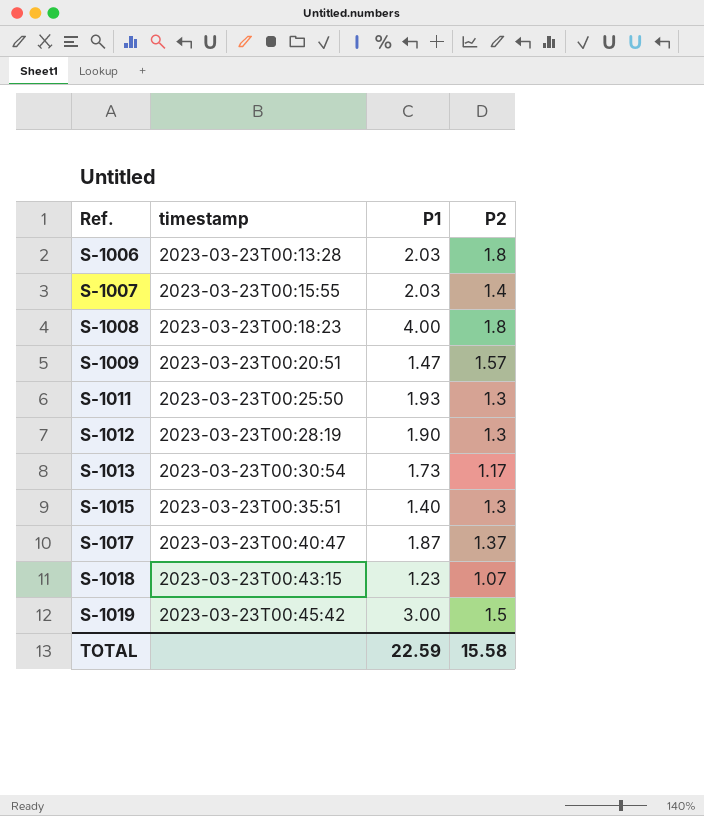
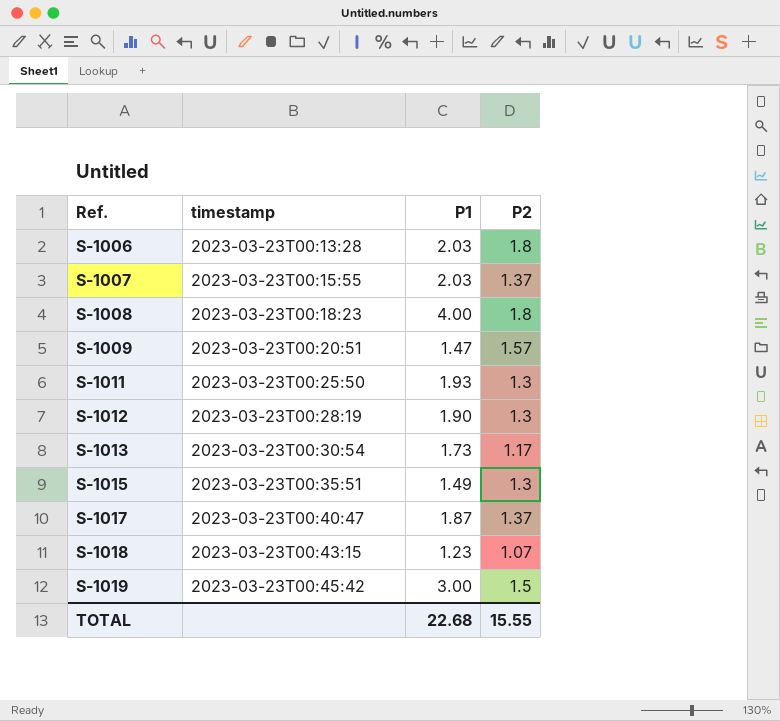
S-1007 | P2: 1.4 -> 1.37
S-1015 | P1: 1.40 -> 1.49
TOTAL | P1: 22.59 -> 22.68
TOTAL | P2: 15.58 -> 15.55

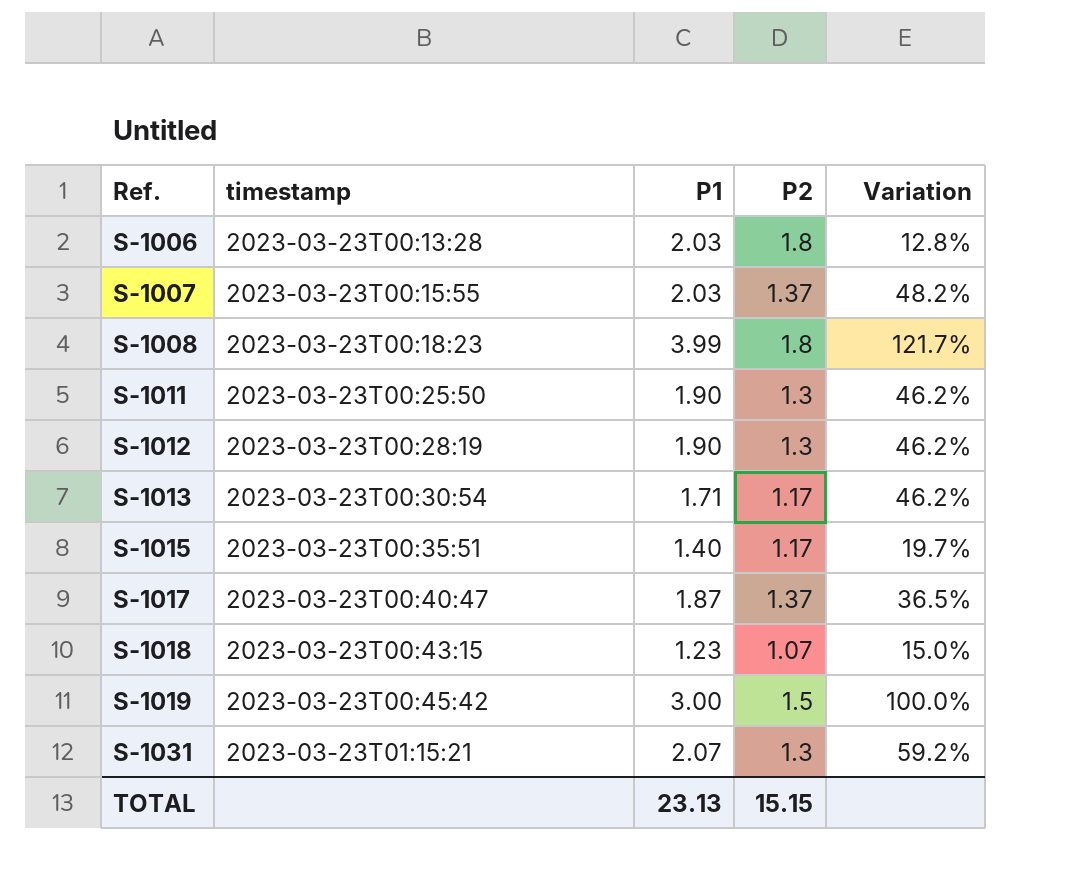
column Variation | formula: none -> ([P1] - [P2]) / [P2]
row S-1009: 2023-03-23T00:20:51 | 1.47 | 1.57 -> none
S-1008 | P1: 4.00 -> 3.99
S-1011 | P1: 1.93 -> 1.90
S-1013 | P1: 1.73 -> 1.71
S-1015 | P1: 1.49 -> 1.40
S-1015 | P2: 1.3 -> 1.17
row S-1031: none -> 2023-03-23T01:15:21 | 2.07 | 1.3 | 59.2%
TOTAL | P1: 22.68 -> 23.13
TOTAL | P2: 15.55 -> 15.15

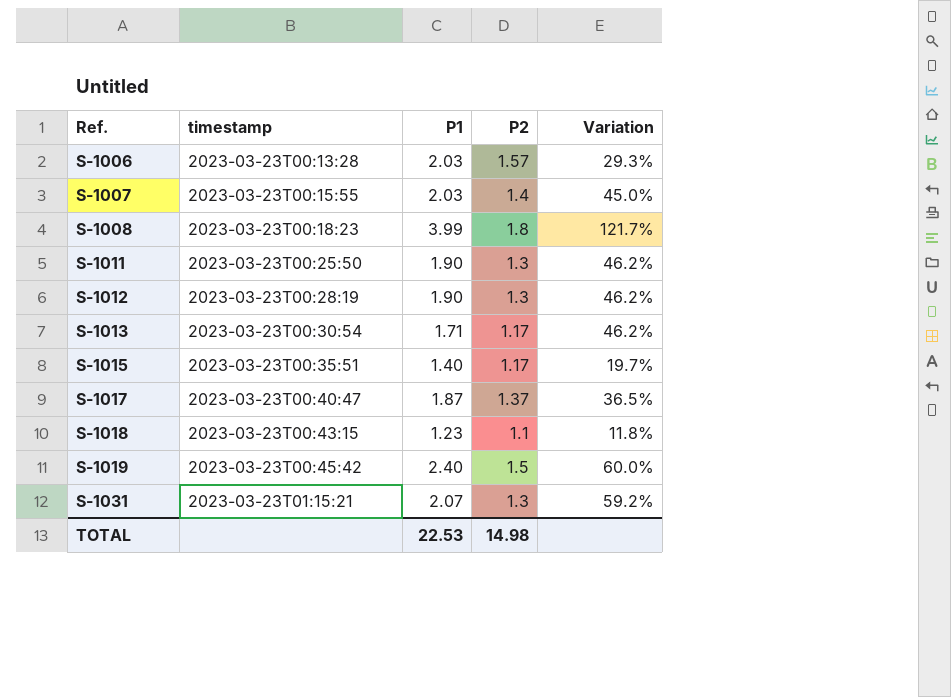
S-1006 | P2: 1.8 -> 1.57
S-1006 | Variation: 12.8% -> 29.3%
S-1007 | P2: 1.37 -> 1.4
S-1007 | Variation: 48.2% -> 45.0%
S-1018 | P2: 1.07 -> 1.1
S-1018 | Variation: 15.0% -> 11.8%
S-1019 | P1: 3.00 -> 2.40
S-1019 | Variation: 100.0% -> 60.0%
TOTAL | P1: 23.13 -> 22.53
TOTAL | P2: 15.15 -> 14.98

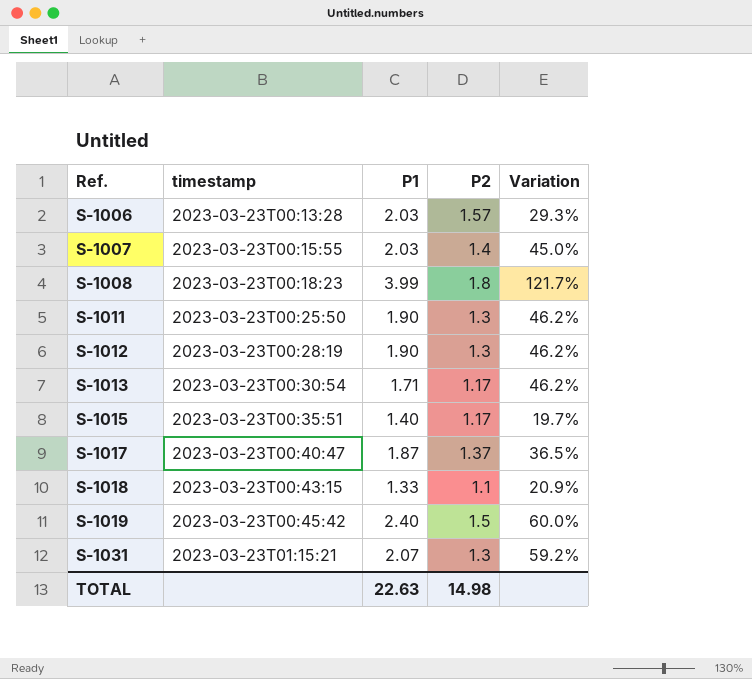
S-1018 | P1: 1.23 -> 1.33
S-1018 | Variation: 11.8% -> 20.9%
TOTAL | P1: 22.53 -> 22.63

